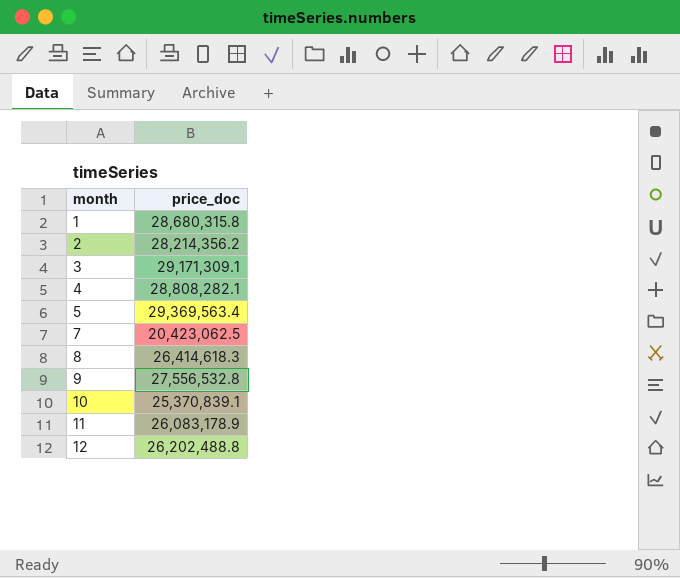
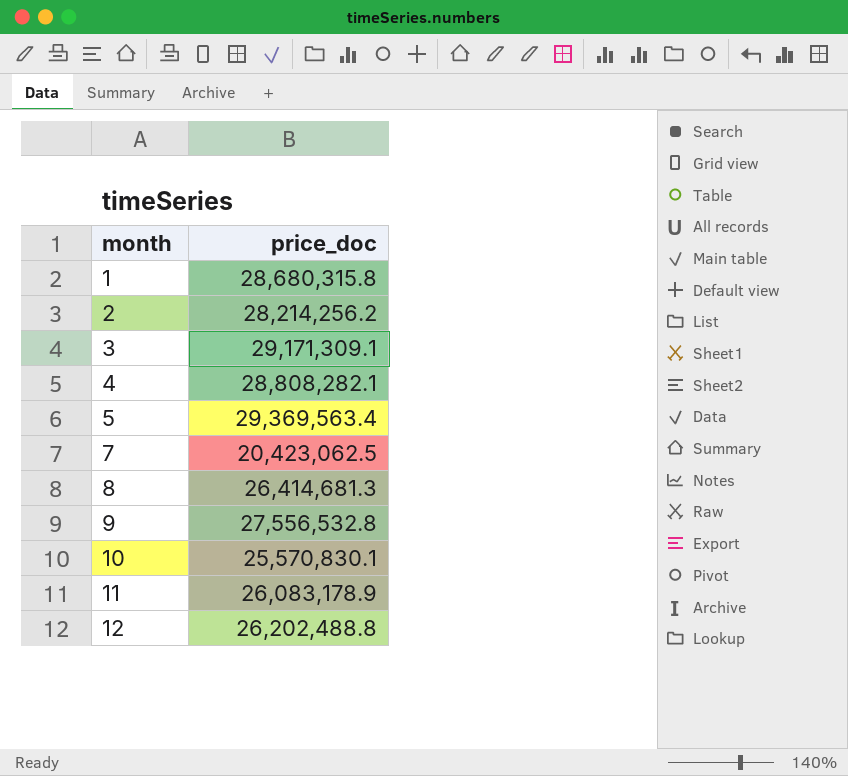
2 | price_doc: 28,214,356.2 -> 28,214,256.2
8 | price_doc: 26,414,618.3 -> 26,414,681.3
10 | price_doc: 25,370,839.1 -> 25,570,830.1

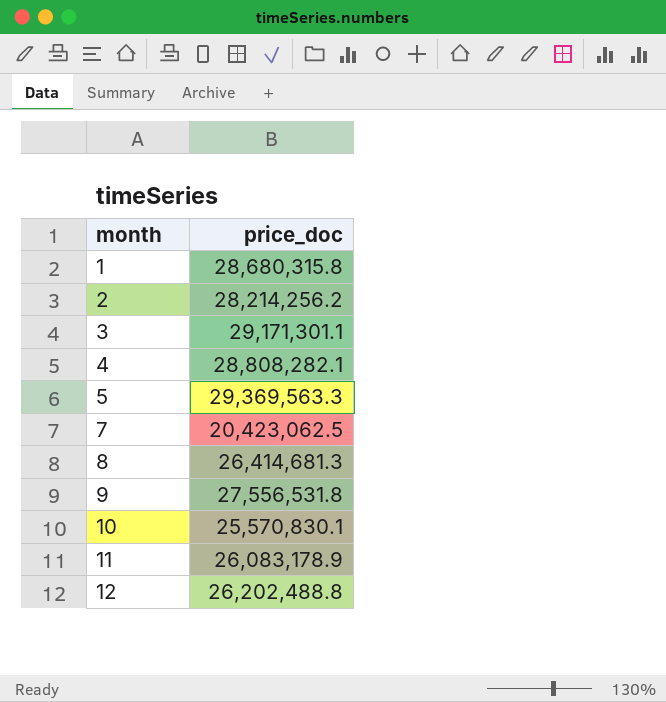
3 | price_doc: 29,171,309.1 -> 29,171,301.1
5 | price_doc: 29,369,563.4 -> 29,369,563.3
9 | price_doc: 27,556,532.8 -> 27,556,531.8

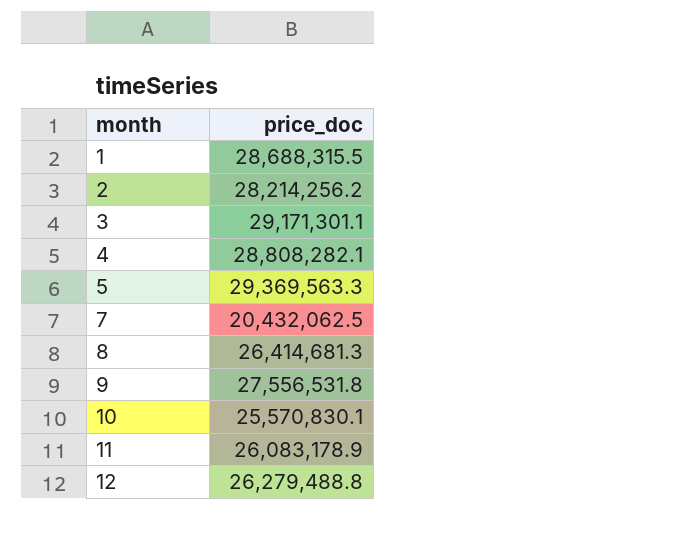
1 | price_doc: 28,680,315.8 -> 28,688,315.5
7 | price_doc: 20,423,062.5 -> 20,432,062.5
12 | price_doc: 26,202,488.8 -> 26,279,488.8

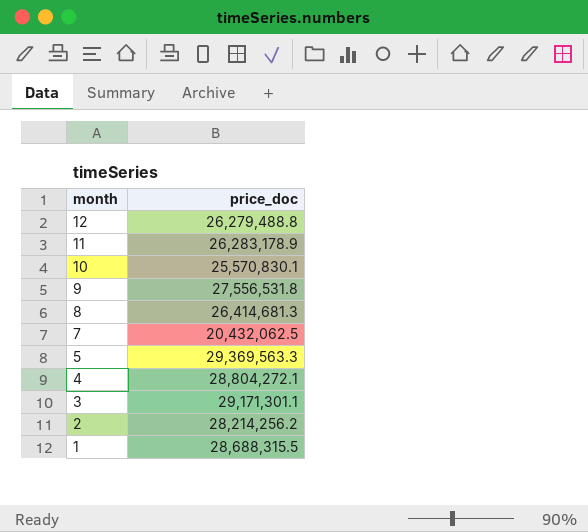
row order: month ascending -> month descending
11 | price_doc: 26,083,178.9 -> 26,283,178.9
4 | price_doc: 28,808,282.1 -> 28,804,272.1

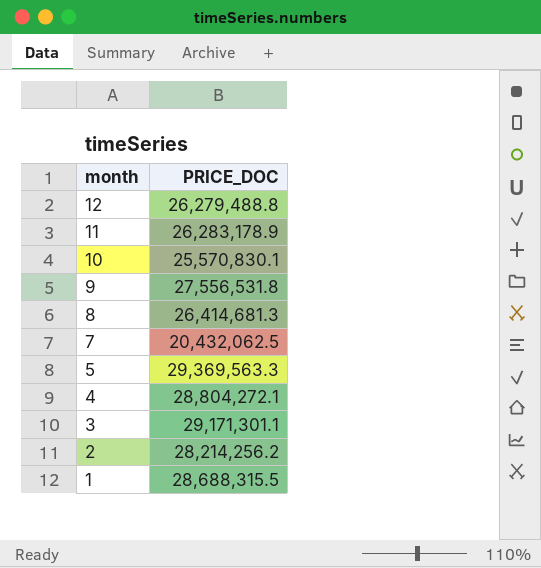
column name: price_doc -> PRICE_DOC

